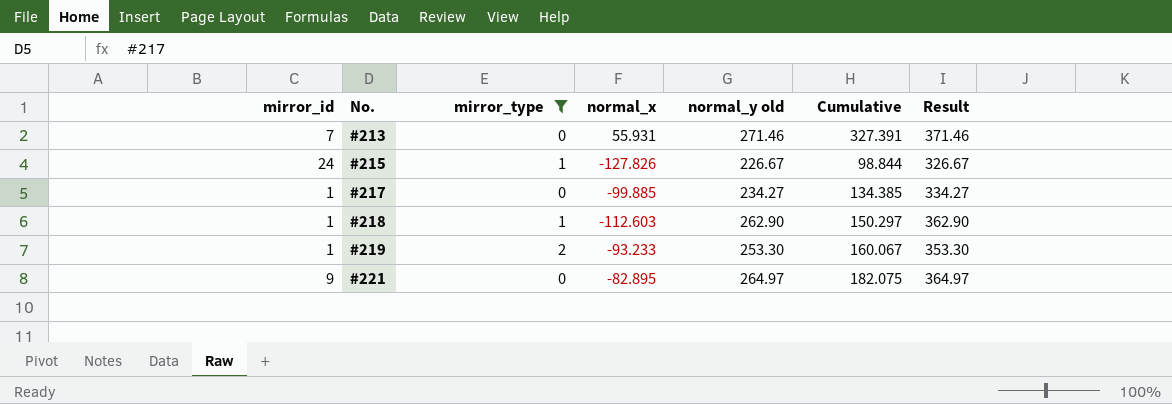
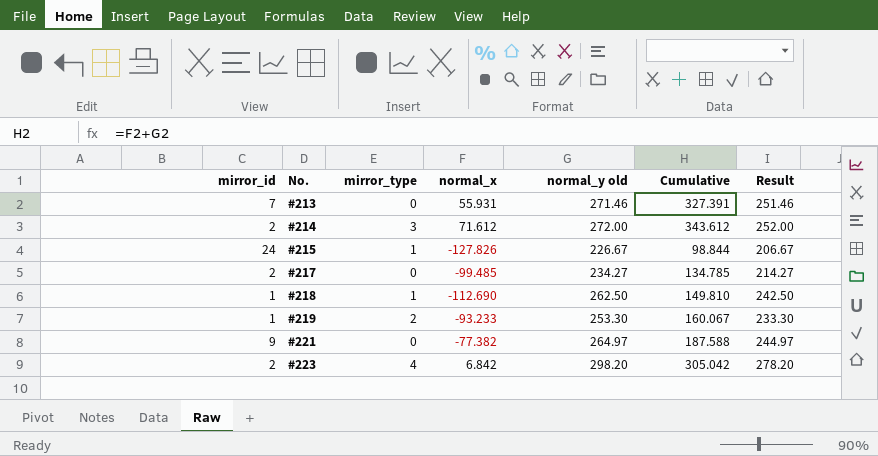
filter: mirror_type <= 2 -> none
column Result | formula: [normal_y old] + 100 -> [normal_y old] - 20
#217 | mirror_id: 1 -> 2
#217 | normal_x: -99.885 -> -99.485
#217 | Cumulative: 134.385 -> 134.785
#218 | normal_x: -112.603 -> -112.690
#218 | normal_y old: 262.90 -> 262.50
#218 | Cumulative: 150.297 -> 149.810
#221 | normal_x: -82.895 -> -77.382
#221 | Cumulative: 182.075 -> 187.588

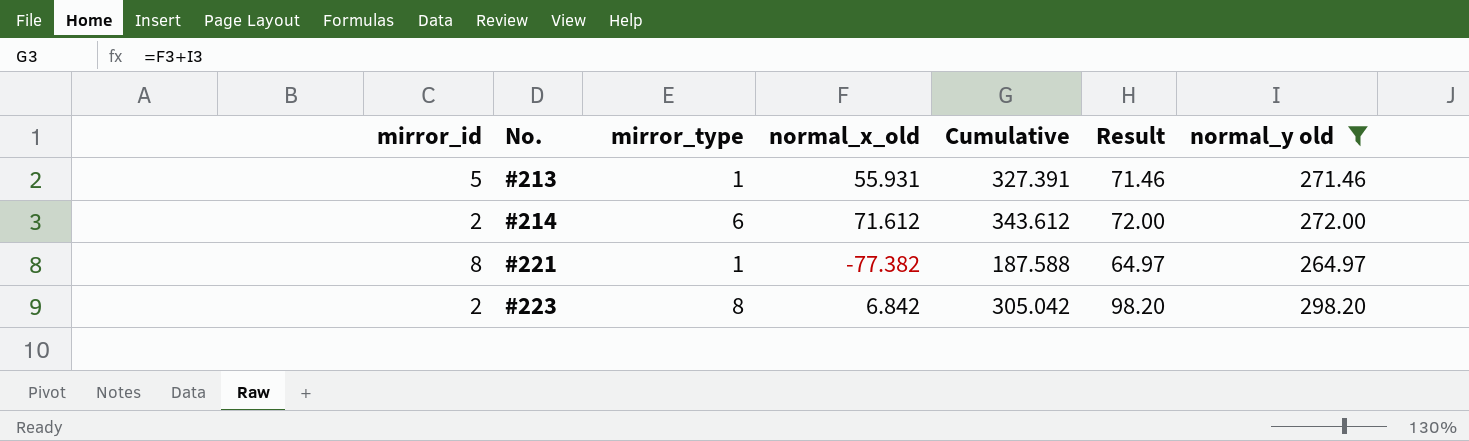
filter: none -> normal_y old >= 264.97
column name: normal_x -> normal_x_old
column Result | formula: [normal_y old] - 20 -> [normal_y old] - 200
column normal_y old | position: 5 -> 7
#213 | mirror_id: 7 -> 5
#213 | mirror_type: 0 -> 1
#214 | mirror_type: 3 -> 6
#221 | mirror_id: 9 -> 8
#221 | mirror_type: 0 -> 1
#223 | mirror_type: 4 -> 8

